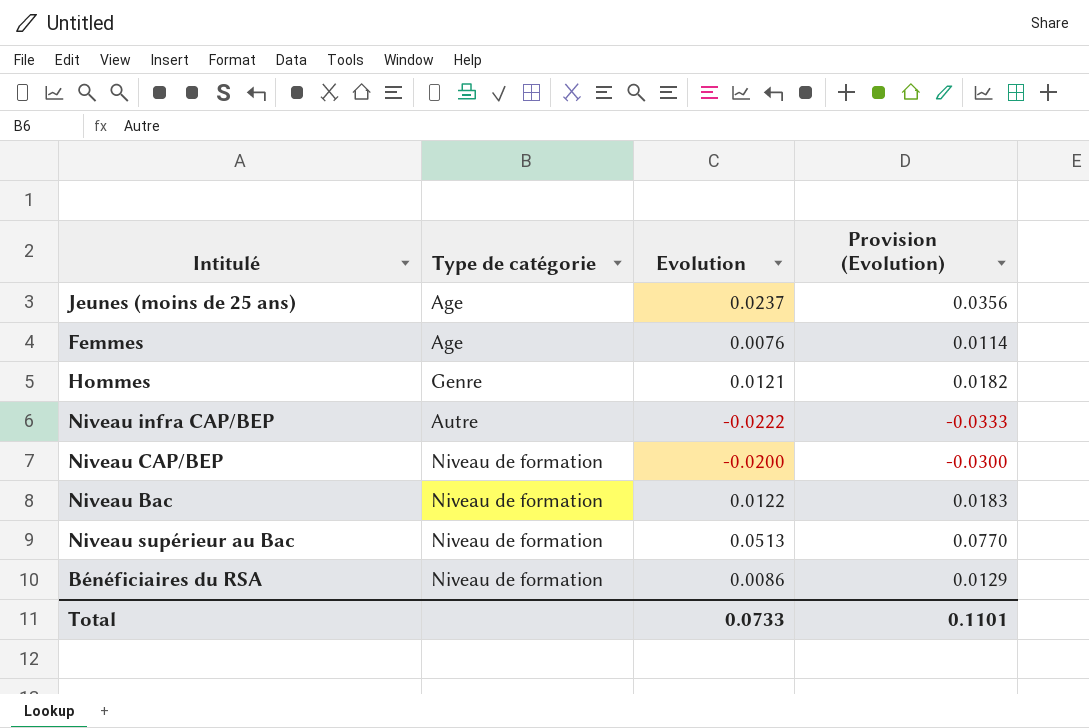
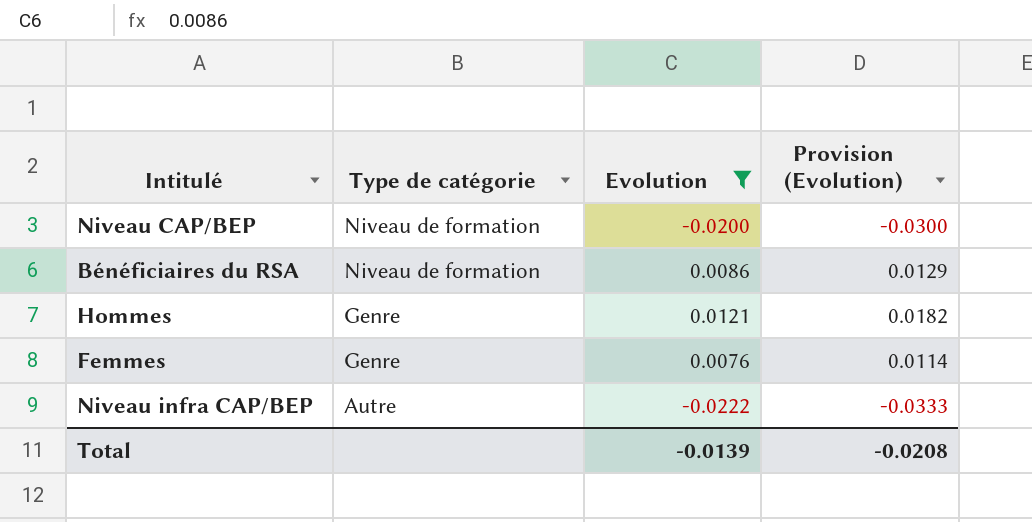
filter: none -> Evolution <= 0.0121
row order: none -> Type de catégorie descending
Femmes | Type de catégorie: Age -> Genre
Total | Evolution: 0.0733 -> -0.0139
Total | Provision (Evolution): 0.1101 -> -0.0208

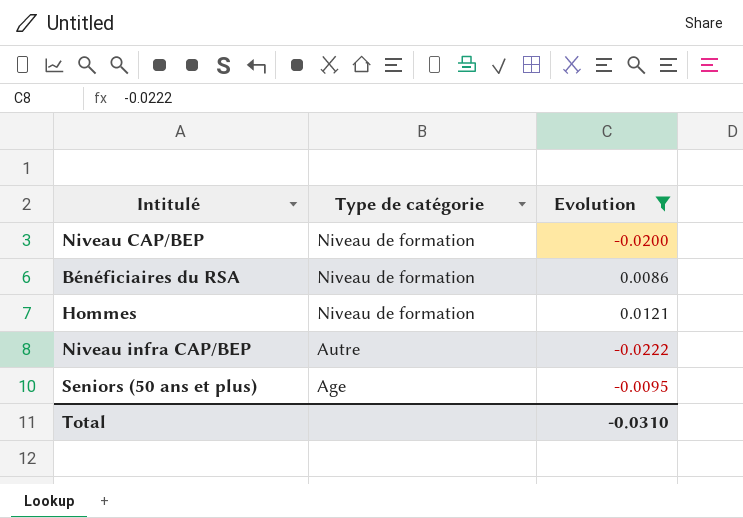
column Provision (Evolution) | formula: [Evolution] * 1.5 -> none
row Femmes: Genre | 0.0076 | 0.0114 -> none
Hommes | Type de catégorie: Genre -> Niveau de formation
row Seniors (50 ans et plus): none -> Age | -0.0095
Total | Evolution: -0.0139 -> -0.0310

